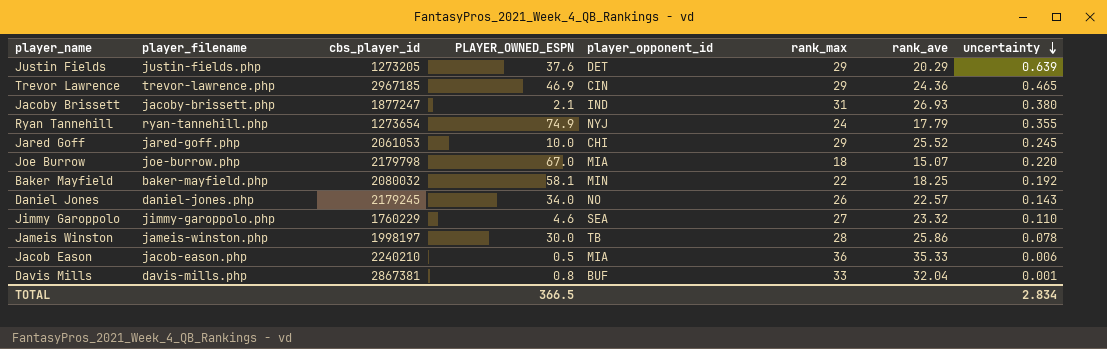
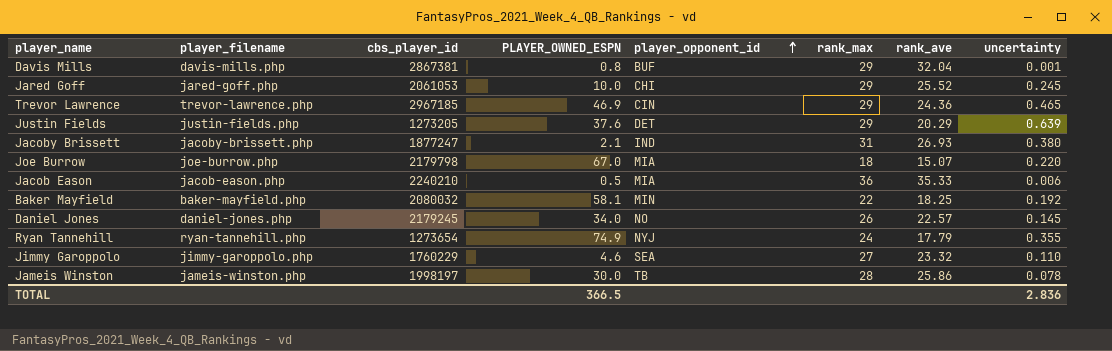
row order: uncertainty descending -> player_opponent_id ascending
Davis Mills | rank_max: 33 -> 29
Daniel Jones | uncertainty: 0.143 -> 0.145
TOTAL | uncertainty: 2.834 -> 2.836

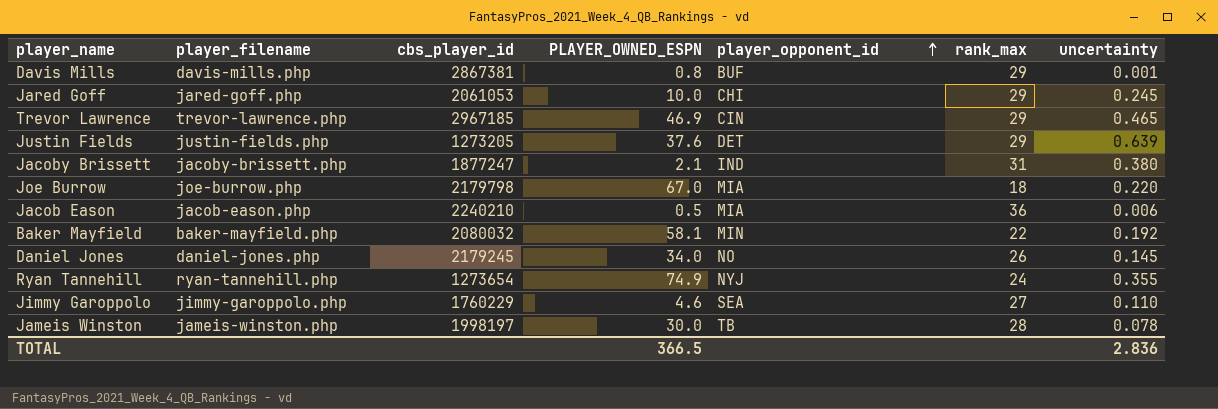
column rank_ave | position: 7 -> none

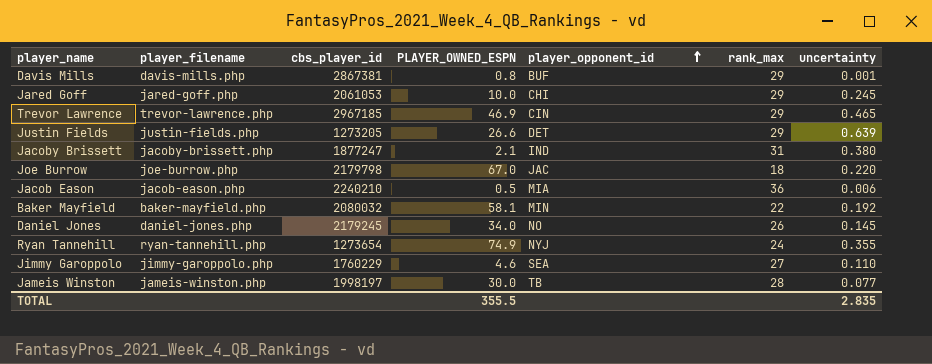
Justin Fields | PLAYER_OWNED_ESPN: 37.6 -> 26.6
Joe Burrow | player_opponent_id: MIA -> JAC
Jameis Winston | uncertainty: 0.078 -> 0.077
TOTAL | PLAYER_OWNED_ESPN: 366.5 -> 355.5
TOTAL | uncertainty: 2.836 -> 2.835

